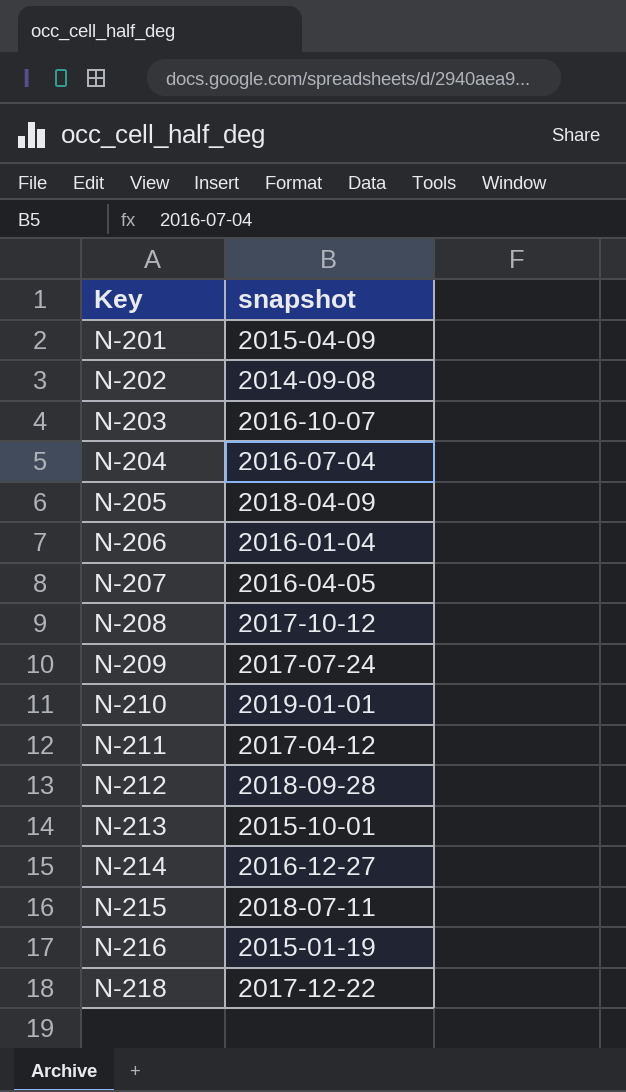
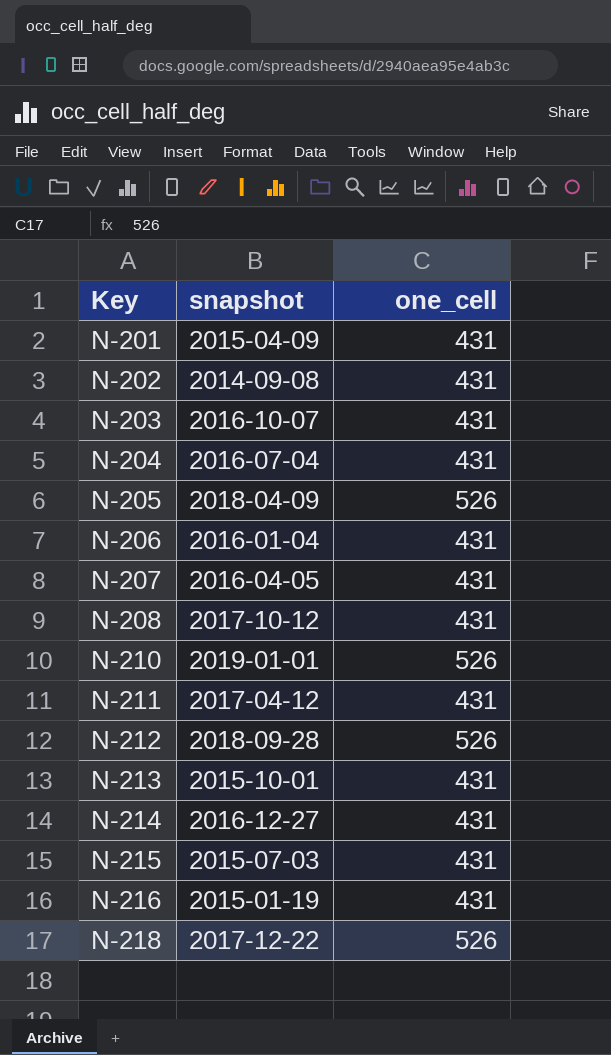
column one_cell | position: none -> 3
row N-209: 2017-07-24 -> none
N-215 | snapshot: 2018-07-11 -> 2015-07-03

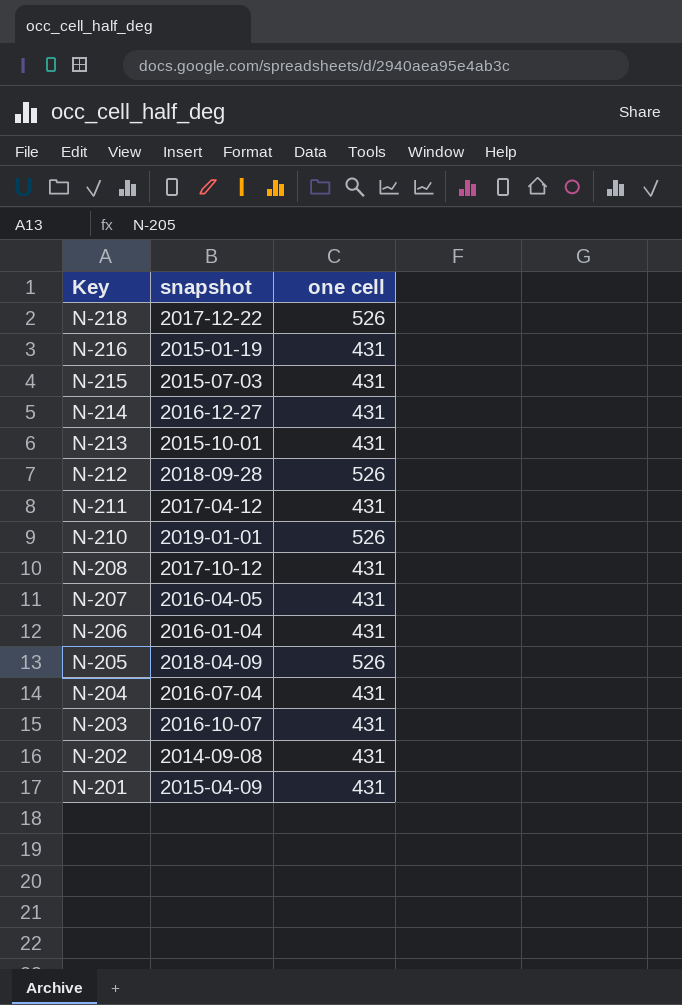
row order: Key ascending -> Key descending
column name: one_cell -> one cell

